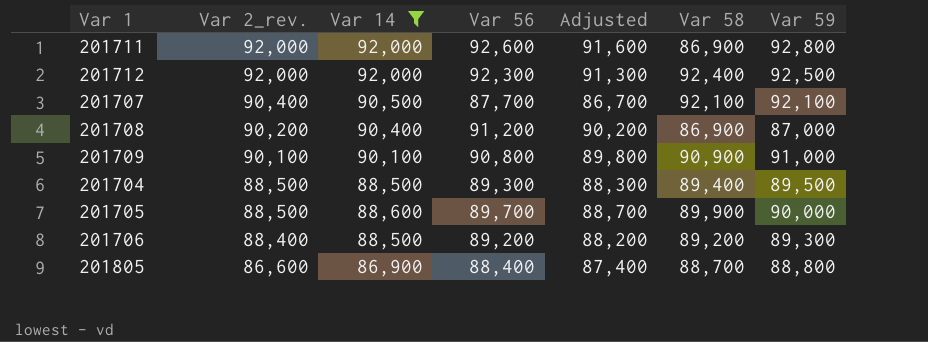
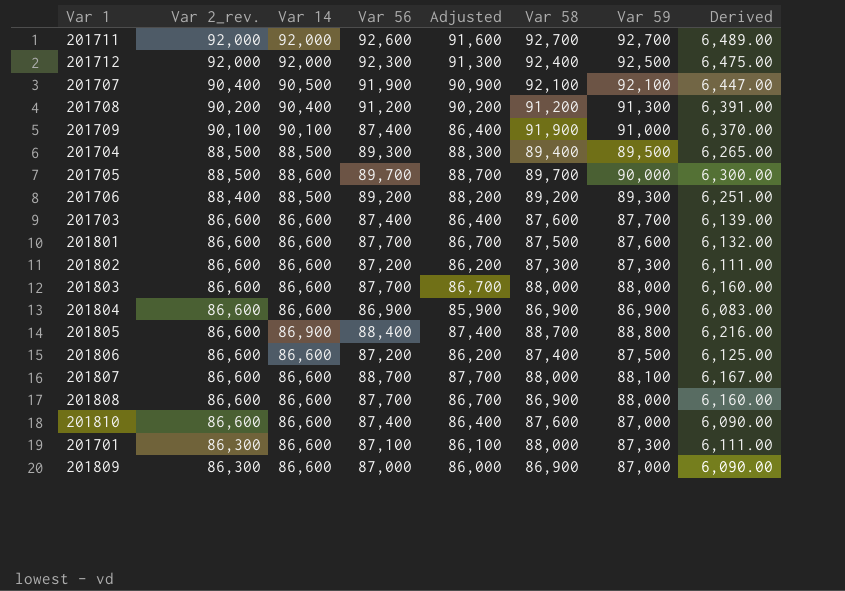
filter: Var 14 != 86,600 -> none
column Derived | formula: none -> [Var 59] * 0.07
201711 | Var 58: 86,900 -> 92,700
201711 | Var 59: 92,800 -> 92,700
201707 | Var 56: 87,700 -> 91,900
201707 | Adjusted: 86,700 -> 90,900
201708 | Var 58: 86,900 -> 91,200
201708 | Var 59: 87,000 -> 91,300
201709 | Var 56: 90,800 -> 87,400
201709 | Adjusted: 89,800 -> 86,400
201709 | Var 58: 90,900 -> 91,900
201705 | Var 58: 89,900 -> 89,700

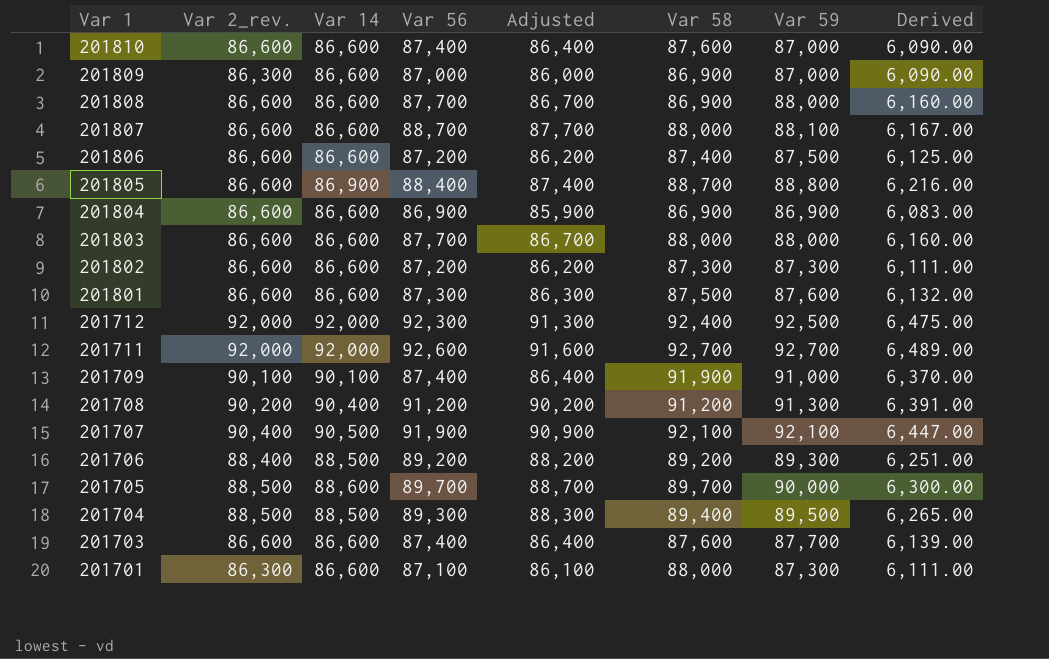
row order: Var 2_rev. descending -> Var 1 descending
201801 | Var 56: 87,700 -> 87,300
201801 | Adjusted: 86,700 -> 86,300

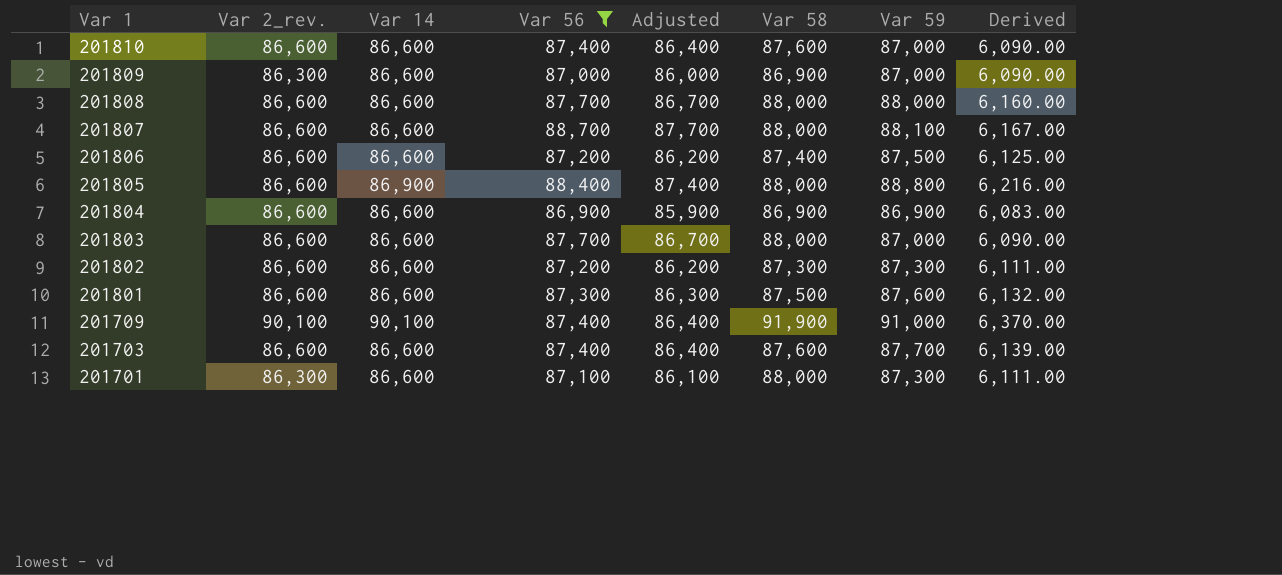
filter: none -> Var 56 <= 88,700
201808 | Var 58: 86,900 -> 88,000
201805 | Var 58: 88,700 -> 88,000
201803 | Var 59: 88,000 -> 87,000
201803 | Derived: 6,160.00 -> 6,090.00

